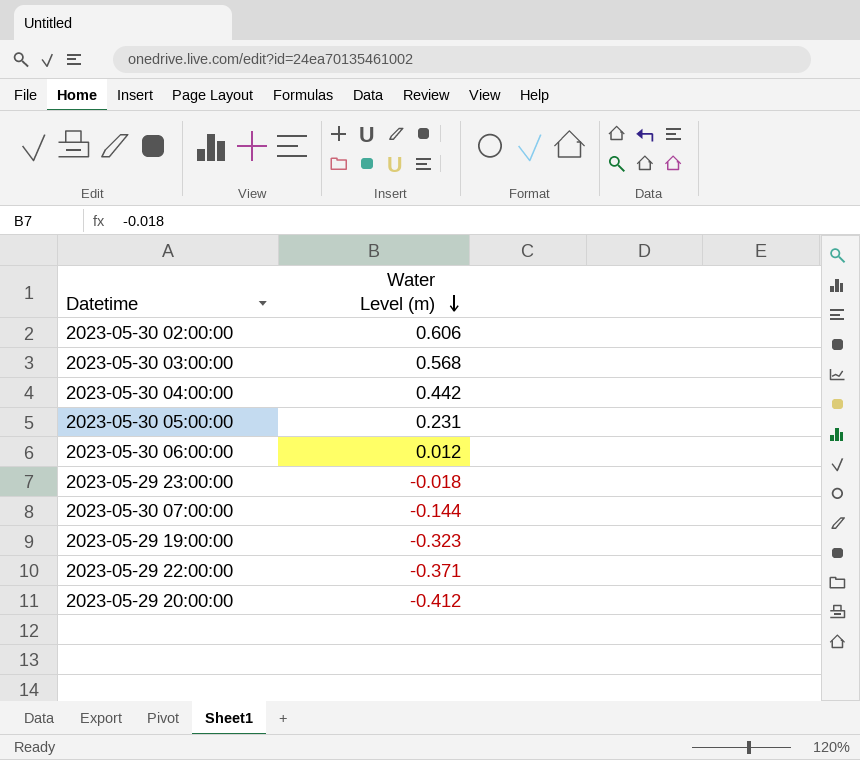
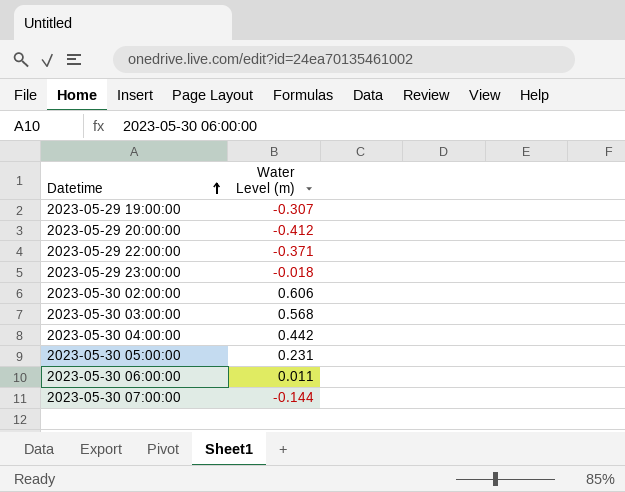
row order: Water Level (m) descending -> Datetime ascending
2023-05-29 19:00:00 | Water Level (m): -0.323 -> -0.307
2023-05-30 06:00:00 | Water Level (m): 0.012 -> 0.011

